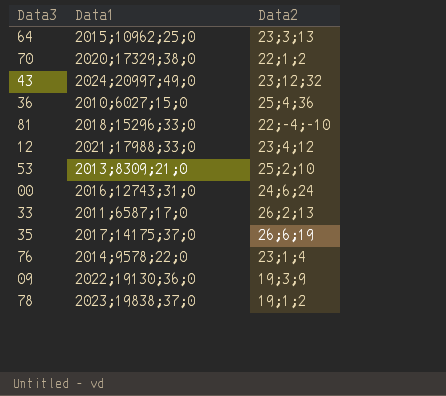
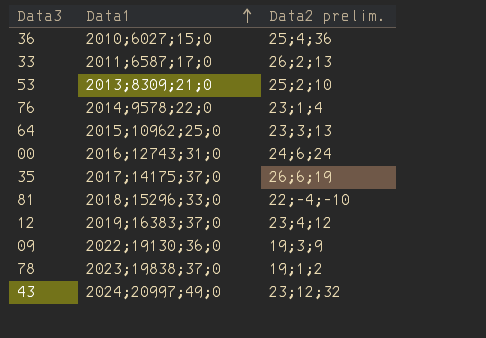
row order: none -> Data1 ascending
column name: Data2 -> Data2 prelim.
row 70: 2020;17329;38;0 | 22;1;2 -> none
12 | Data1: 2021;17988;33;0 -> 2019;16383;37;0

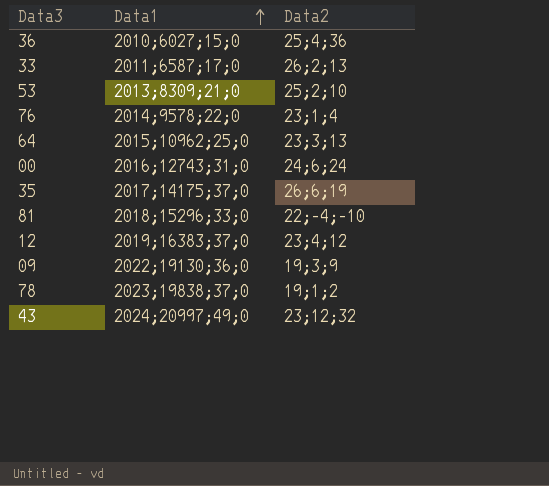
column name: Data2 prelim. -> Data2

